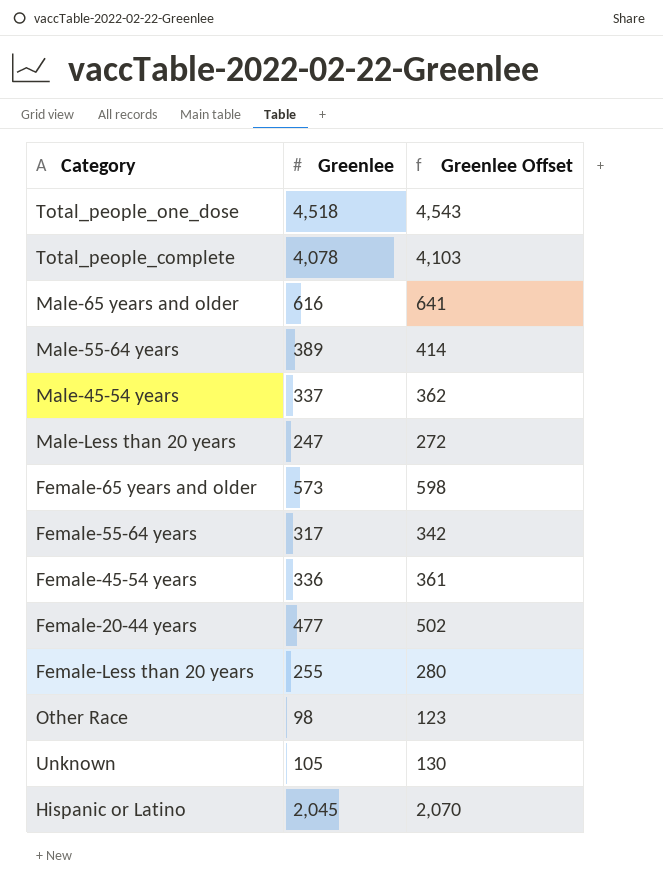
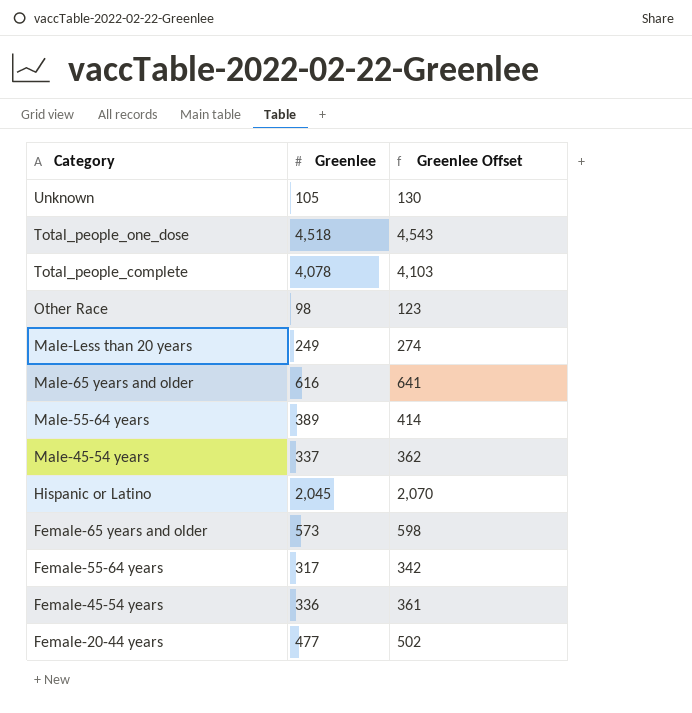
row order: none -> Category descending
row Female-Less than 20 years: 255 | 280 -> none
Male-Less than 20 years | Greenlee: 247 -> 249
Male-Less than 20 years | Greenlee Offset: 272 -> 274

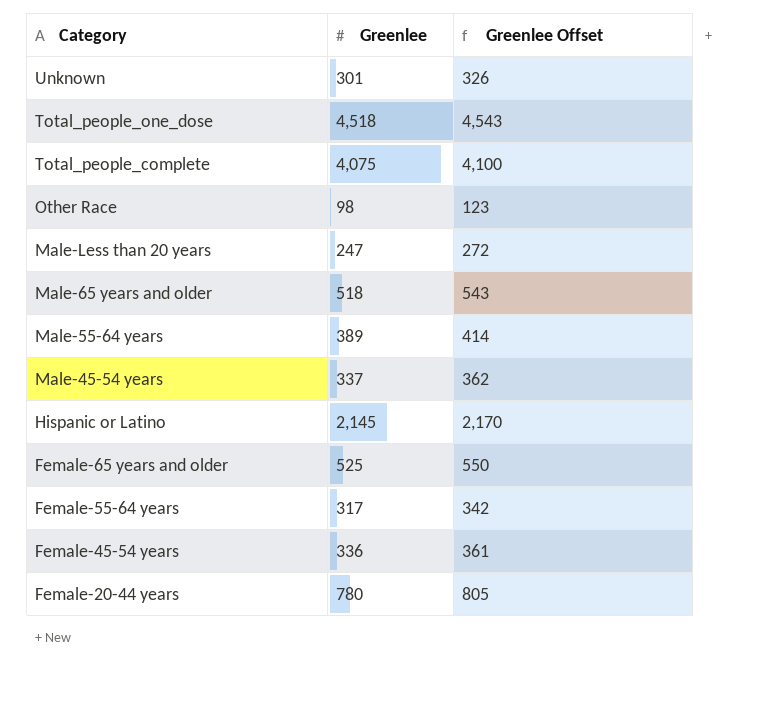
Unknown | Greenlee: 105 -> 301
Unknown | Greenlee Offset: 130 -> 326
Total_people_complete | Greenlee: 4,078 -> 4,075
Total_people_complete | Greenlee Offset: 4,103 -> 4,100
Male-Less than 20 years | Greenlee: 249 -> 247
Male-Less than 20 years | Greenlee Offset: 274 -> 272
Male-65 years and older | Greenlee: 616 -> 518
Male-65 years and older | Greenlee Offset: 641 -> 543
Hispanic or Latino | Greenlee: 2,045 -> 2,145
Hispanic or Latino | Greenlee Offset: 2,070 -> 2,170
Female-65 years and older | Greenlee: 573 -> 525
Female-65 years and older | Greenlee Offset: 598 -> 550
Female-20-44 years | Greenlee: 477 -> 780
Female-20-44 years | Greenlee Offset: 502 -> 805

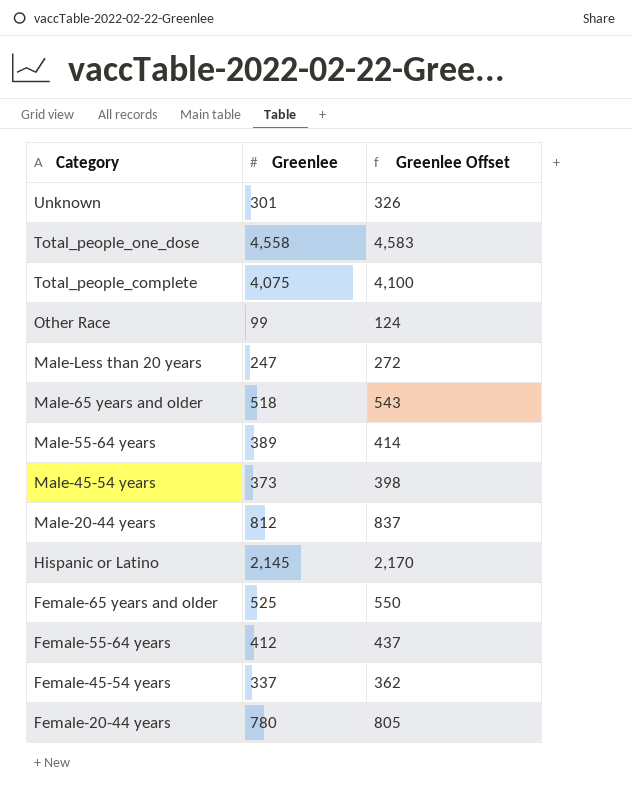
Total_people_one_dose | Greenlee: 4,518 -> 4,558
Total_people_one_dose | Greenlee Offset: 4,543 -> 4,583
Other Race | Greenlee: 98 -> 99
Other Race | Greenlee Offset: 123 -> 124
Male-45-54 years | Greenlee: 337 -> 373
Male-45-54 years | Greenlee Offset: 362 -> 398
row Male-20-44 years: none -> 812 | 837
Female-55-64 years | Greenlee: 317 -> 412
Female-55-64 years | Greenlee Offset: 342 -> 437
Female-45-54 years | Greenlee: 336 -> 337
Female-45-54 years | Greenlee Offset: 361 -> 362

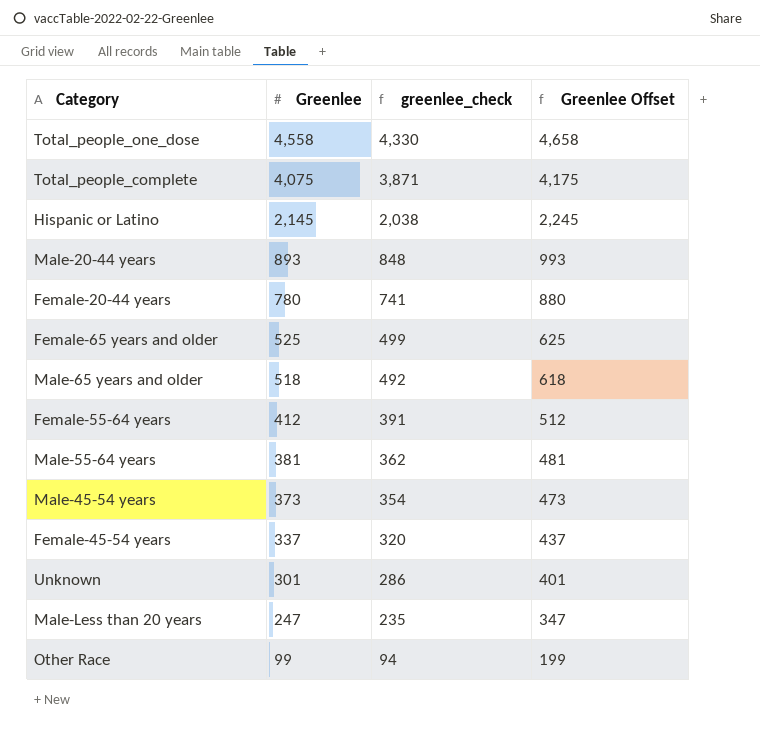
row order: Category descending -> Greenlee descending
column greenlee_check | formula: none -> [Greenlee] * 0.95
column Greenlee Offset | formula: [Greenlee] + 25 -> [Greenlee] + 100
Male-20-44 years | Greenlee: 812 -> 893
Male-55-64 years | Greenlee: 389 -> 381

